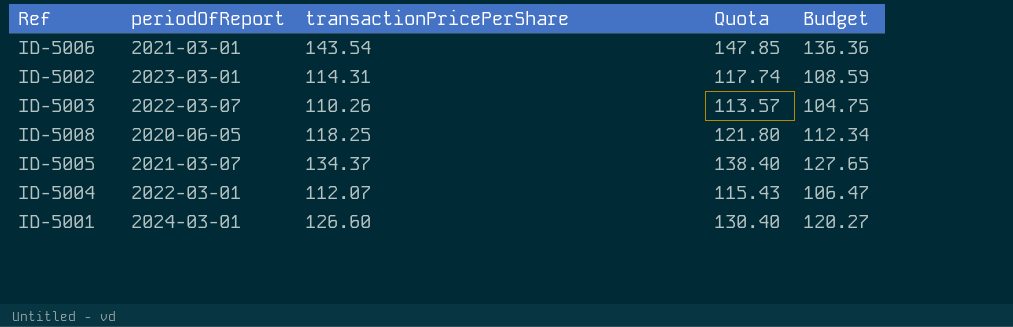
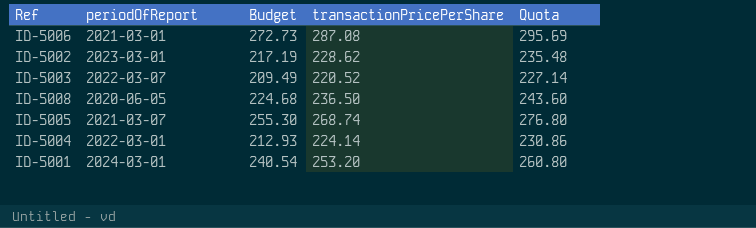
column Budget | position: 5 -> 3
ID-5006 | Budget: 136.36 -> 272.73
ID-5006 | transactionPricePerShare: 143.54 -> 287.08
ID-5006 | Quota: 147.85 -> 295.69
ID-5002 | Budget: 108.59 -> 217.19
ID-5002 | transactionPricePerShare: 114.31 -> 228.62
ID-5002 | Quota: 117.74 -> 235.48
ID-5003 | Budget: 104.75 -> 209.49
ID-5003 | transactionPricePerShare: 110.26 -> 220.52
ID-5003 | Quota: 113.57 -> 227.14
ID-5008 | Budget: 112.34 -> 224.68
ID-5008 | transactionPricePerShare: 118.25 -> 236.50
ID-5008 | Quota: 121.80 -> 243.60
ID-5005 | Budget: 127.65 -> 255.30
ID-5005 | transactionPricePerShare: 134.37 -> 268.74
ID-5005 | Quota: 138.40 -> 276.80
ID-5004 | Budget: 106.47 -> 212.93
ID-5004 | transactionPricePerShare: 112.07 -> 224.14
ID-5004 | Quota: 115.43 -> 230.86
ID-5001 | Budget: 120.27 -> 240.54
ID-5001 | transactionPricePerShare: 126.60 -> 253.20
ID-5001 | Quota: 130.40 -> 260.80

